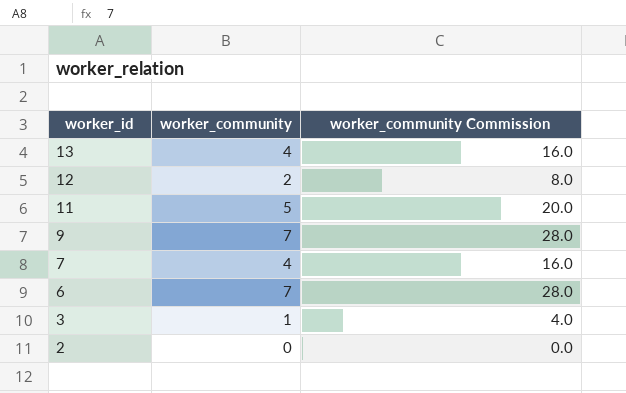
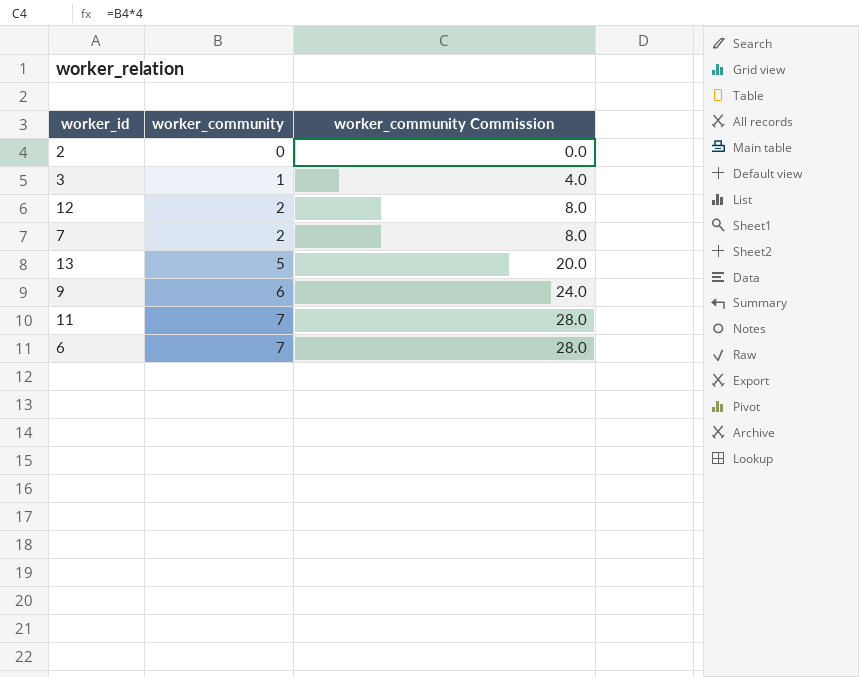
row order: worker_id descending -> worker_community ascending
7 | worker_community: 4 -> 2
7 | worker_community Commission: 16.0 -> 8.0
13 | worker_community: 4 -> 5
13 | worker_community Commission: 16.0 -> 20.0
9 | worker_community: 7 -> 6
9 | worker_community Commission: 28.0 -> 24.0
11 | worker_community: 5 -> 7
11 | worker_community Commission: 20.0 -> 28.0

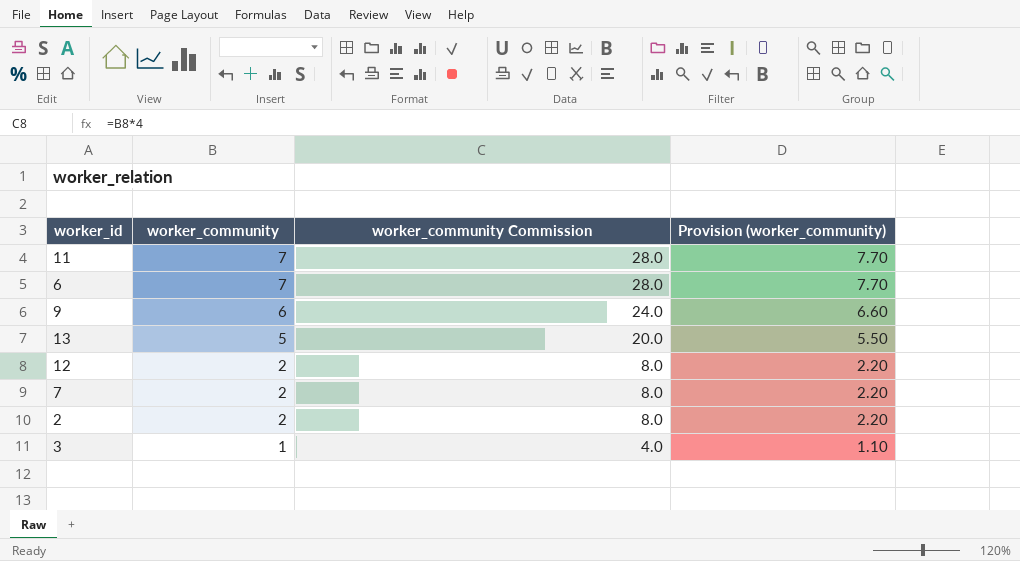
row order: worker_community ascending -> worker_community descending
column Provision (worker_community) | formula: none -> [worker_community] * 1.1
2 | worker_community: 0 -> 2
2 | worker_community Commission: 0.0 -> 8.0

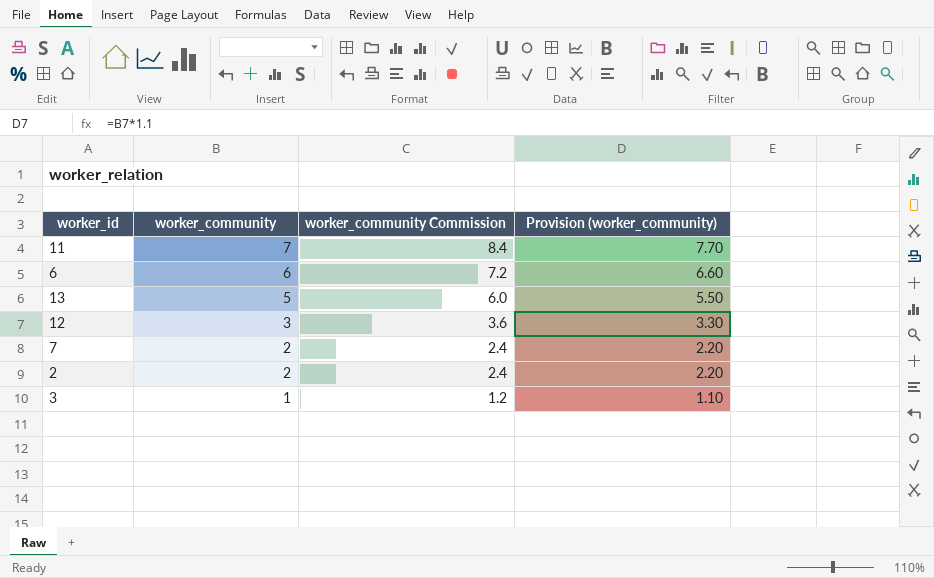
column worker_community Commission | formula: [worker_community] * 4 -> [worker_community] * 1.2
row 9: 6 | 24.0 | 6.60 -> none
6 | worker_community: 7 -> 6
6 | Provision (worker_community): 7.70 -> 6.60
12 | worker_community: 2 -> 3
12 | Provision (worker_community): 2.20 -> 3.30

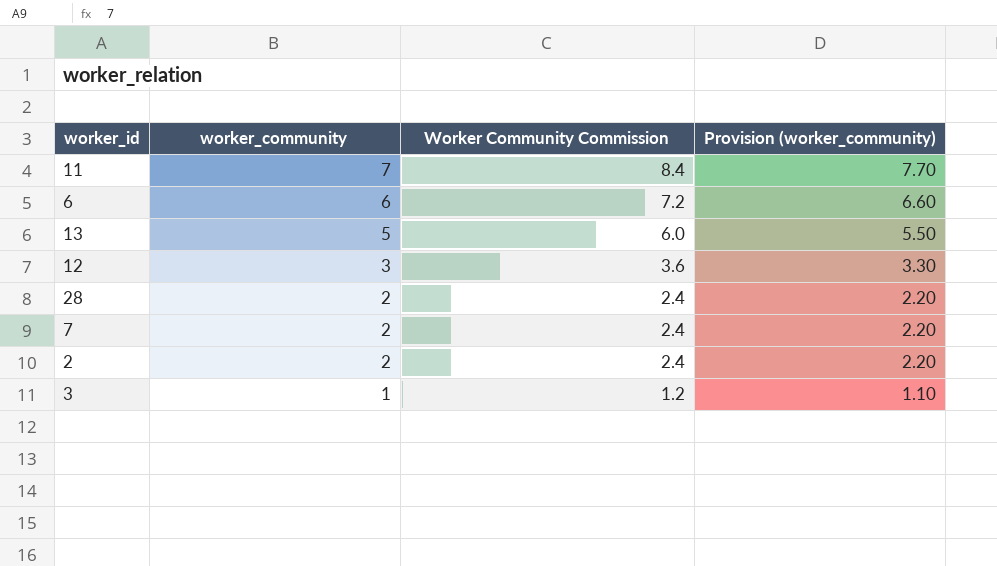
column name: worker_community Commission -> Worker Community Commission
row 28: none -> 2 | 2.4 | 2.20

